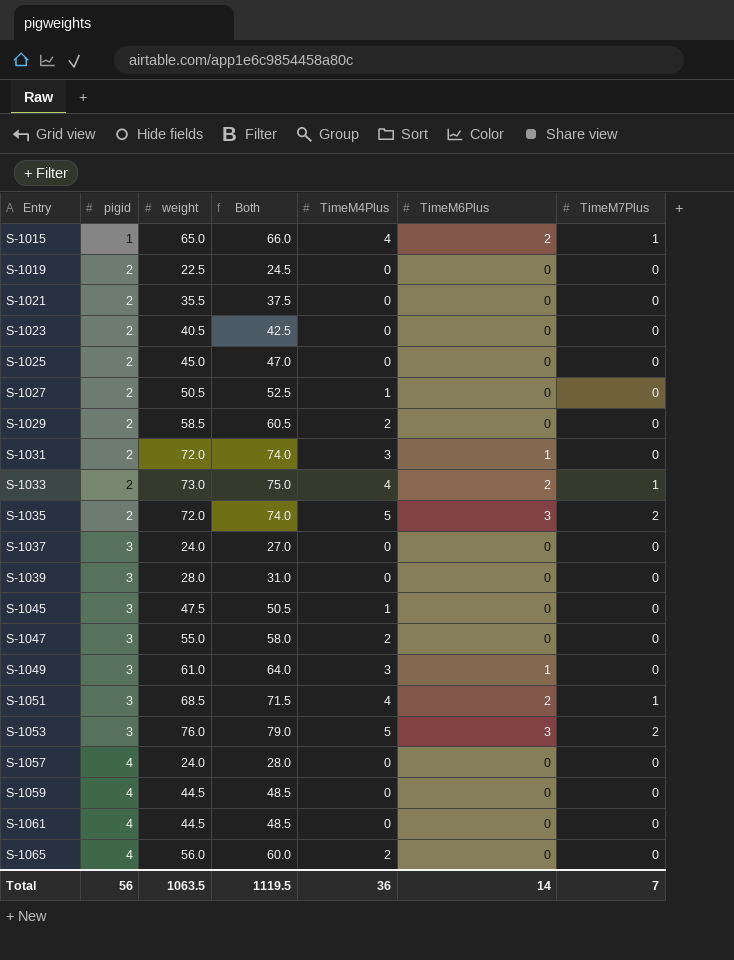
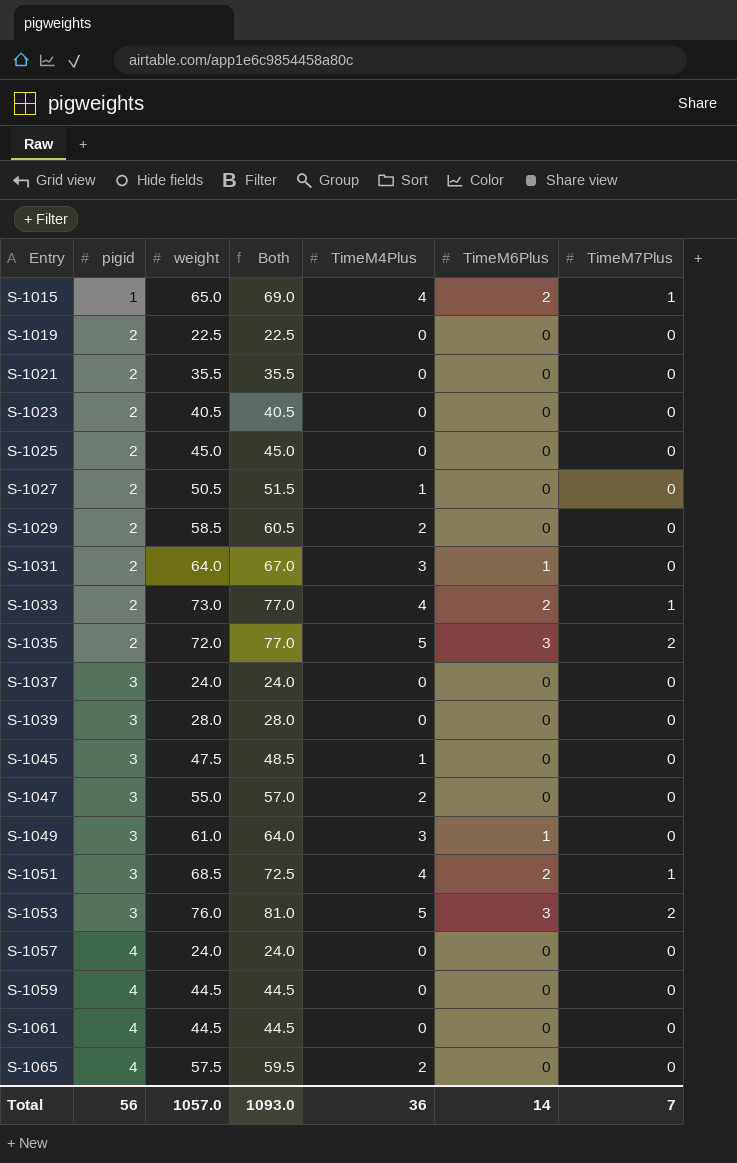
column Both | formula: [pigid] + [weight] -> [weight] + [TimeM4Plus]
S-1031 | weight: 72.0 -> 64.0
S-1065 | weight: 56.0 -> 57.5
Total | weight: 1063.5 -> 1057.0
Total | Both: 1119.5 -> 1093.0

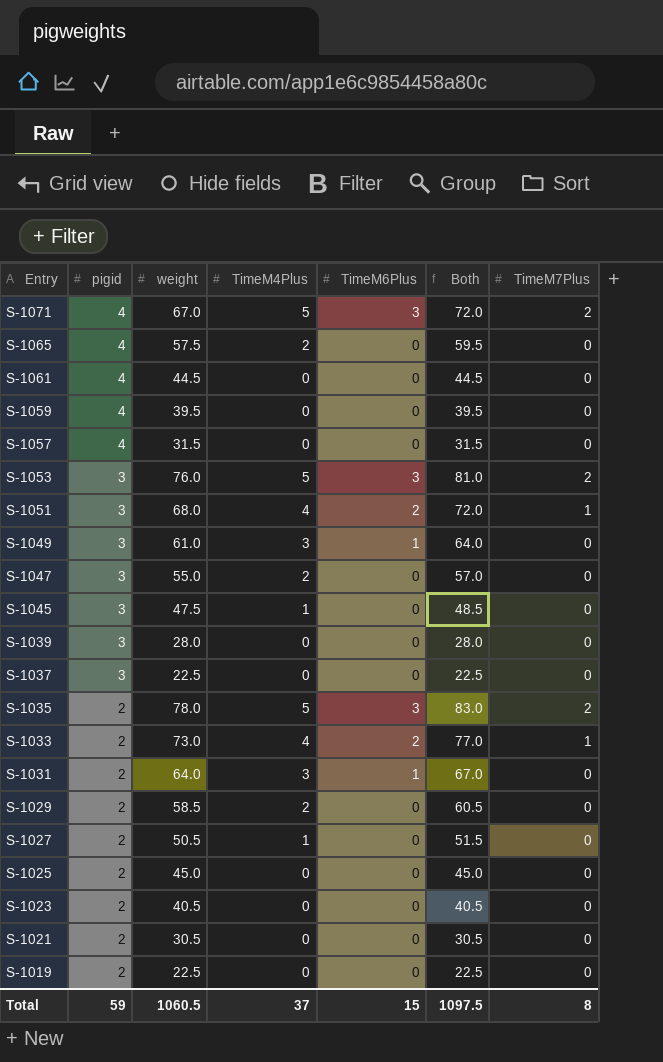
row order: Entry ascending -> Entry descending
column Both | position: 4 -> 6
row S-1015: 1 | 65.0 | 69.0 | 4 | 2 | 1 -> none
row S-1071: none -> 4 | 67.0 | 5 | 3 | 72.0 | 2
S-1059 | weight: 44.5 -> 39.5
S-1059 | Both: 44.5 -> 39.5
S-1057 | weight: 24.0 -> 31.5
S-1057 | Both: 24.0 -> 31.5
S-1051 | weight: 68.5 -> 68.0
S-1051 | Both: 72.5 -> 72.0
S-1037 | weight: 24.0 -> 22.5
S-1037 | Both: 24.0 -> 22.5
S-1035 | weight: 72.0 -> 78.0
S-1035 | Both: 77.0 -> 83.0
S-1021 | weight: 35.5 -> 30.5
S-1021 | Both: 35.5 -> 30.5
Total | pigid: 56 -> 59
Total | weight: 1057.0 -> 1060.5
Total | TimeM4Plus: 36 -> 37
Total | TimeM6Plus: 14 -> 15
Total | Both: 1093.0 -> 1097.5
Total | TimeM7Plus: 7 -> 8

